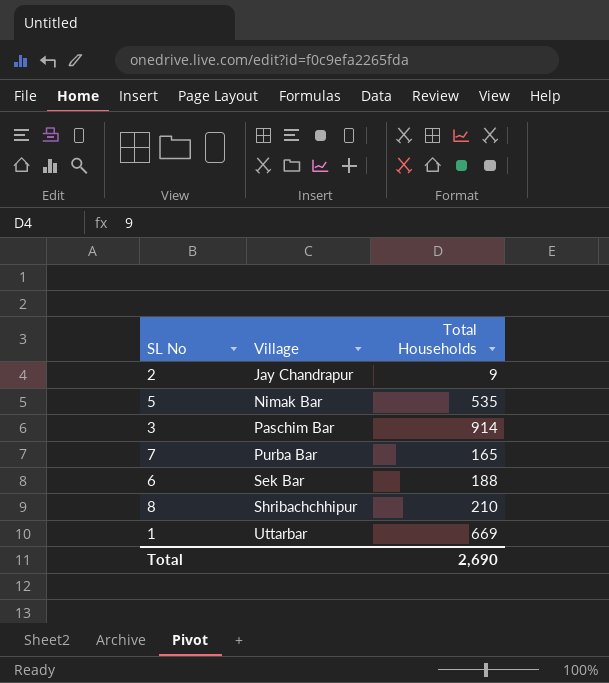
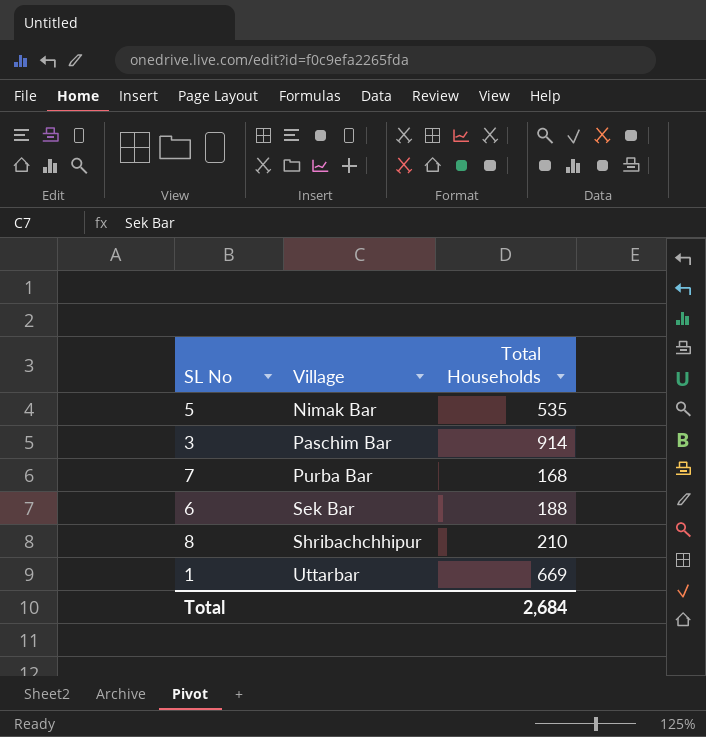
row 2: Jay Chandrapur | 9 -> none
7 | Total Households: 165 -> 168
Total | Total Households: 2,690 -> 2,684

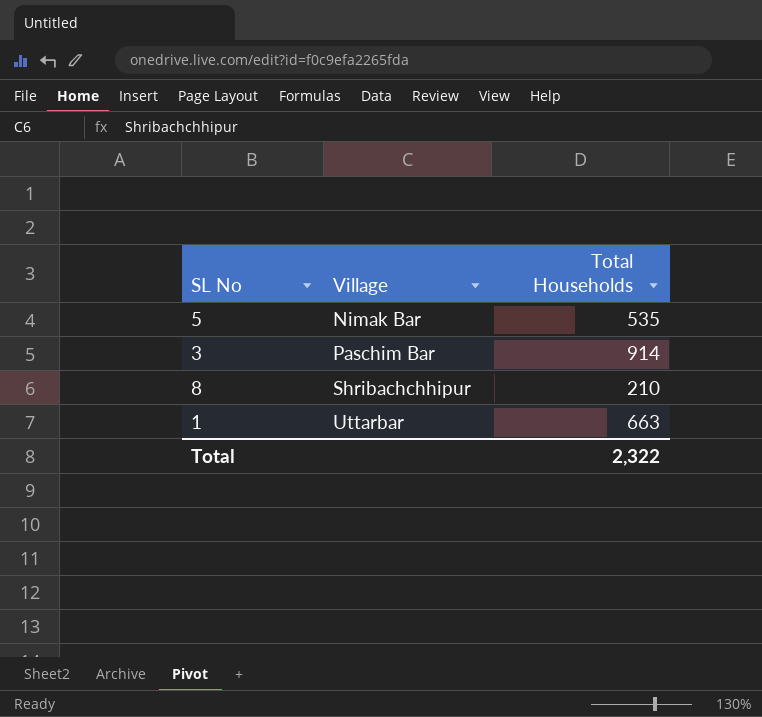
row 7: Purba Bar | 168 -> none
row 6: Sek Bar | 188 -> none
1 | Total Households: 669 -> 663
Total | Total Households: 2,684 -> 2,322

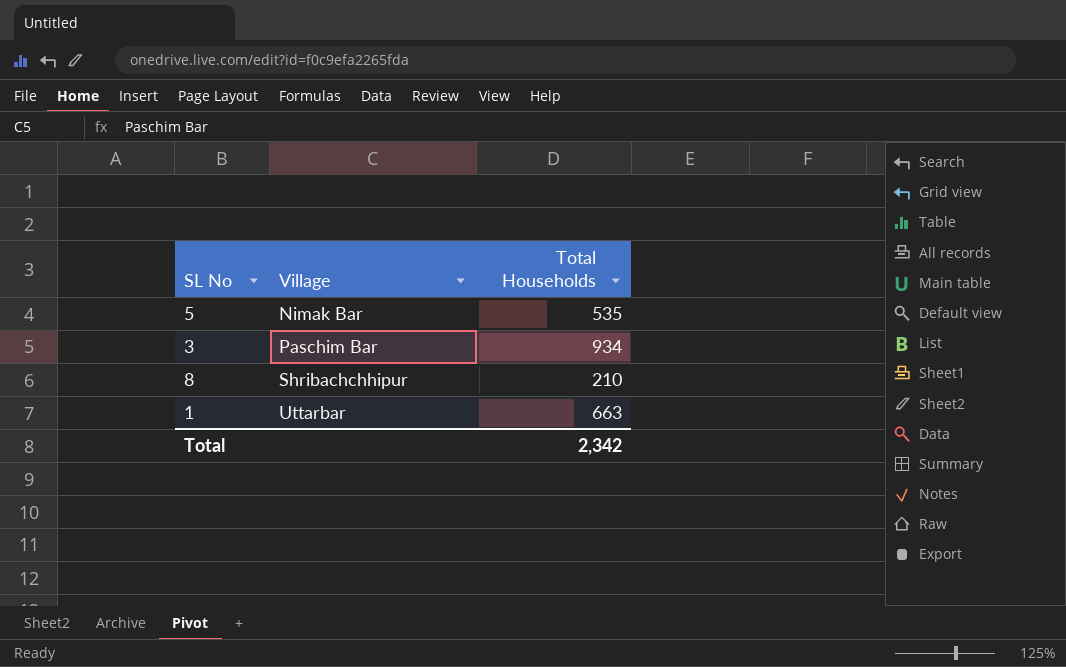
3 | Total Households: 914 -> 934
Total | Total Households: 2,322 -> 2,342

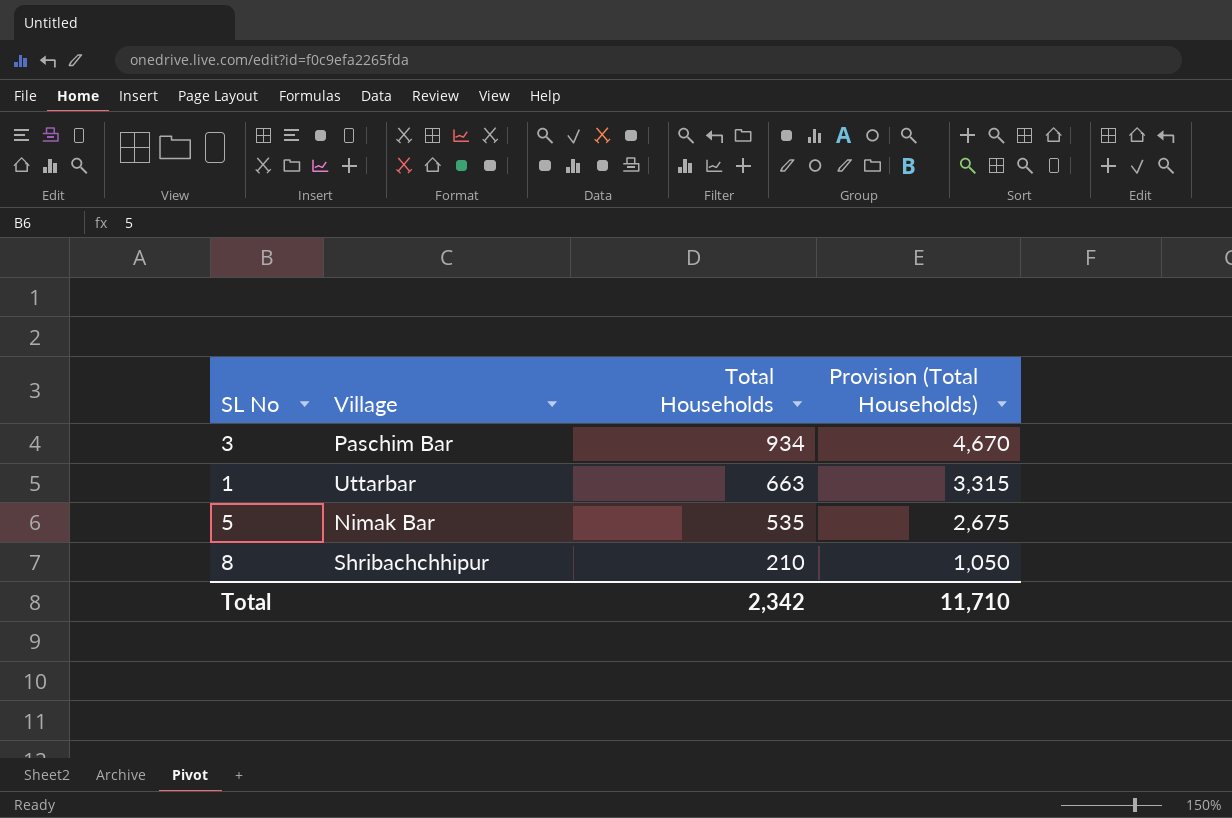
row order: Village ascending -> Total Households descending
column Provision (Total Households) | formula: none -> [Total Households] * 5

